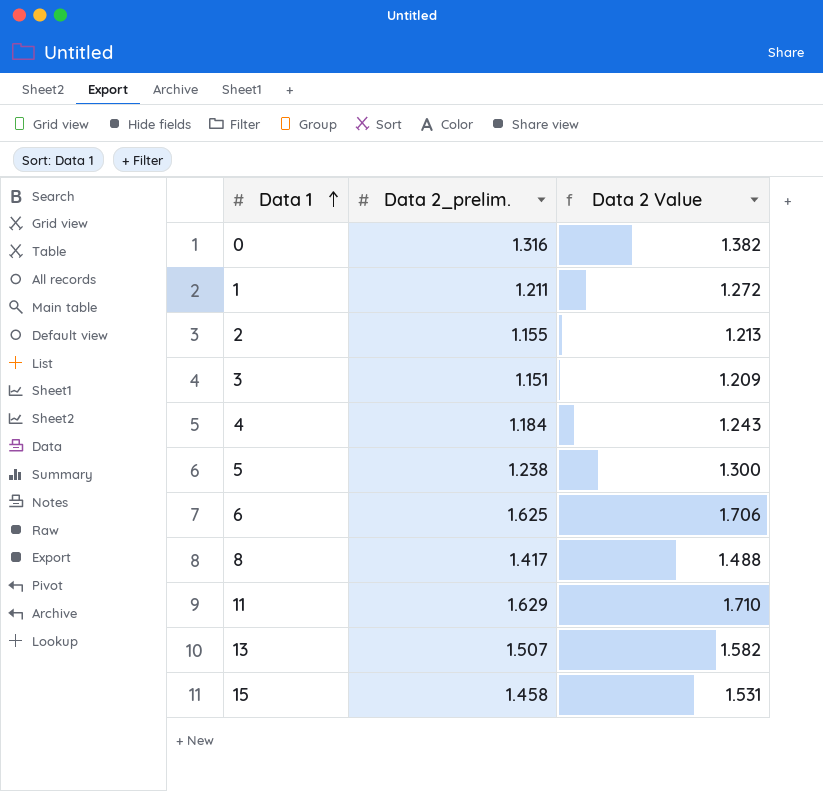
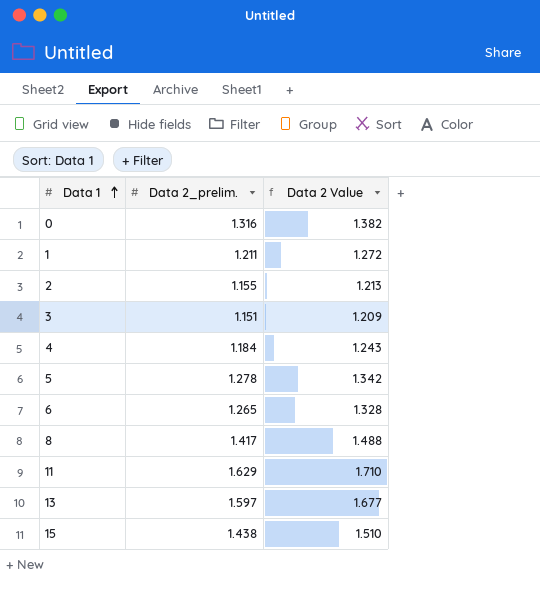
5 | Data 2_prelim.: 1.238 -> 1.278
5 | Data 2 Value: 1.300 -> 1.342
6 | Data 2_prelim.: 1.625 -> 1.265
6 | Data 2 Value: 1.706 -> 1.328
13 | Data 2_prelim.: 1.507 -> 1.597
13 | Data 2 Value: 1.582 -> 1.677
15 | Data 2_prelim.: 1.458 -> 1.438
15 | Data 2 Value: 1.531 -> 1.510

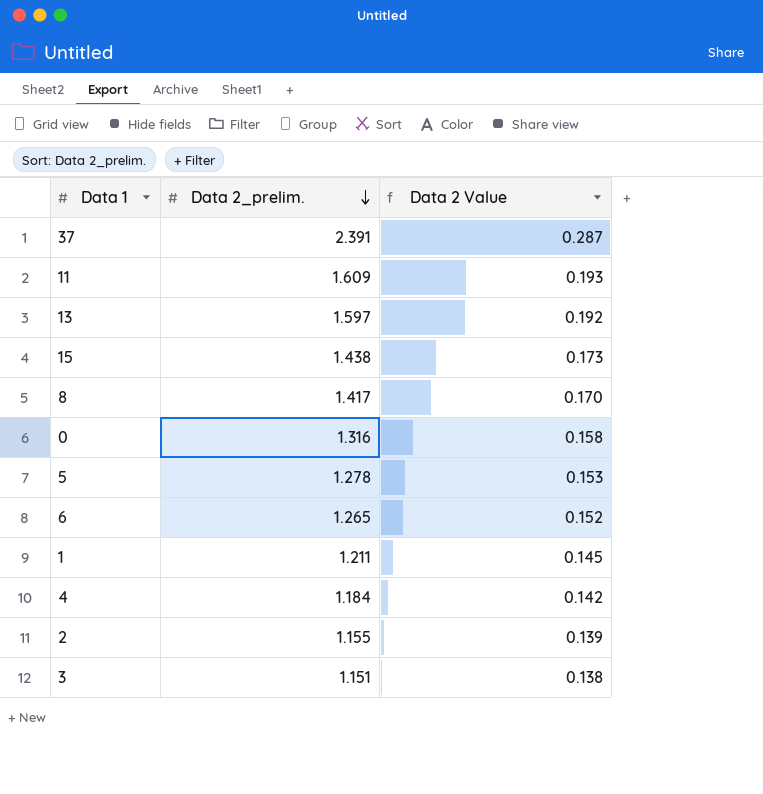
row order: Data 1 ascending -> Data 2_prelim. descending
column Data 2 Value | formula: [Data 2_prelim.] * 1.05 -> [Data 2_prelim.] * 0.12
row 37: none -> 2.391 | 0.287
11 | Data 2_prelim.: 1.629 -> 1.609

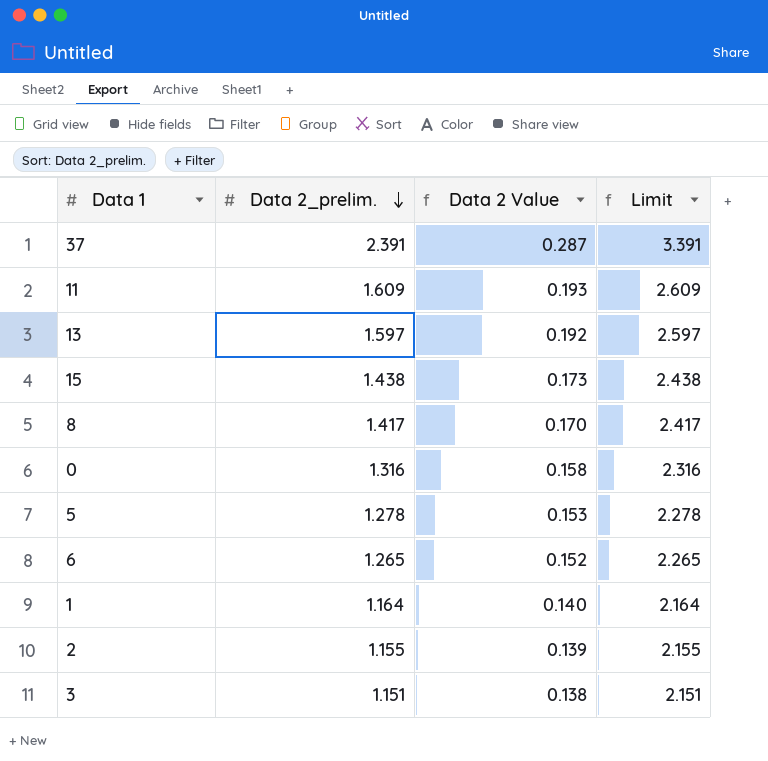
column Limit | formula: none -> [Data 2_prelim.] + 1
row 4: 1.184 | 0.142 -> none
1 | Data 2_prelim.: 1.211 -> 1.164
1 | Data 2 Value: 0.145 -> 0.140

